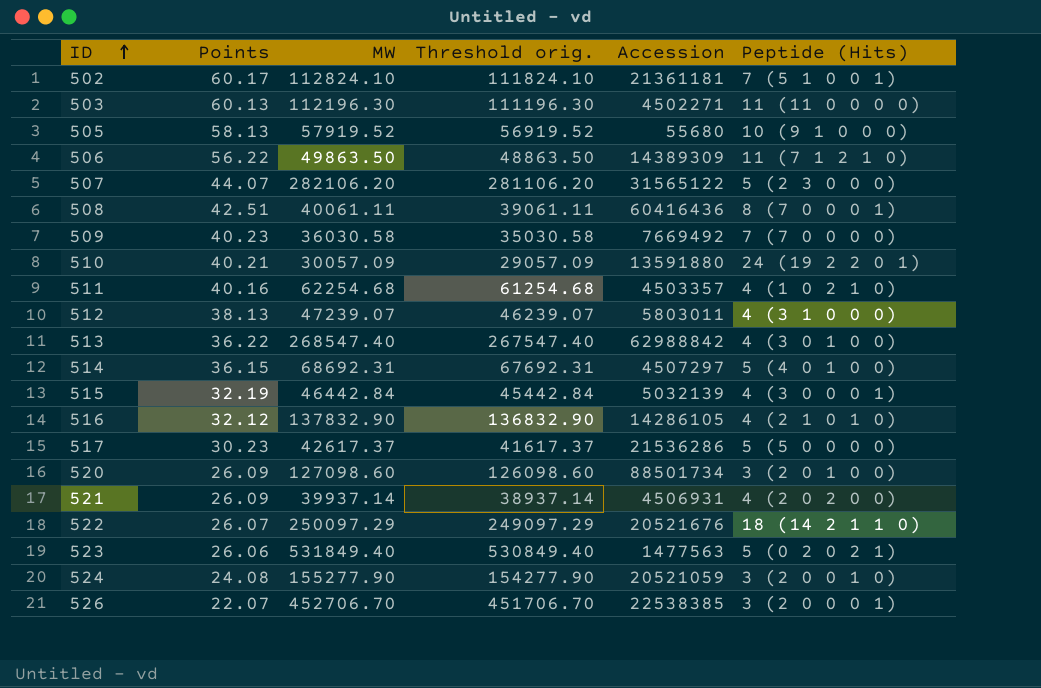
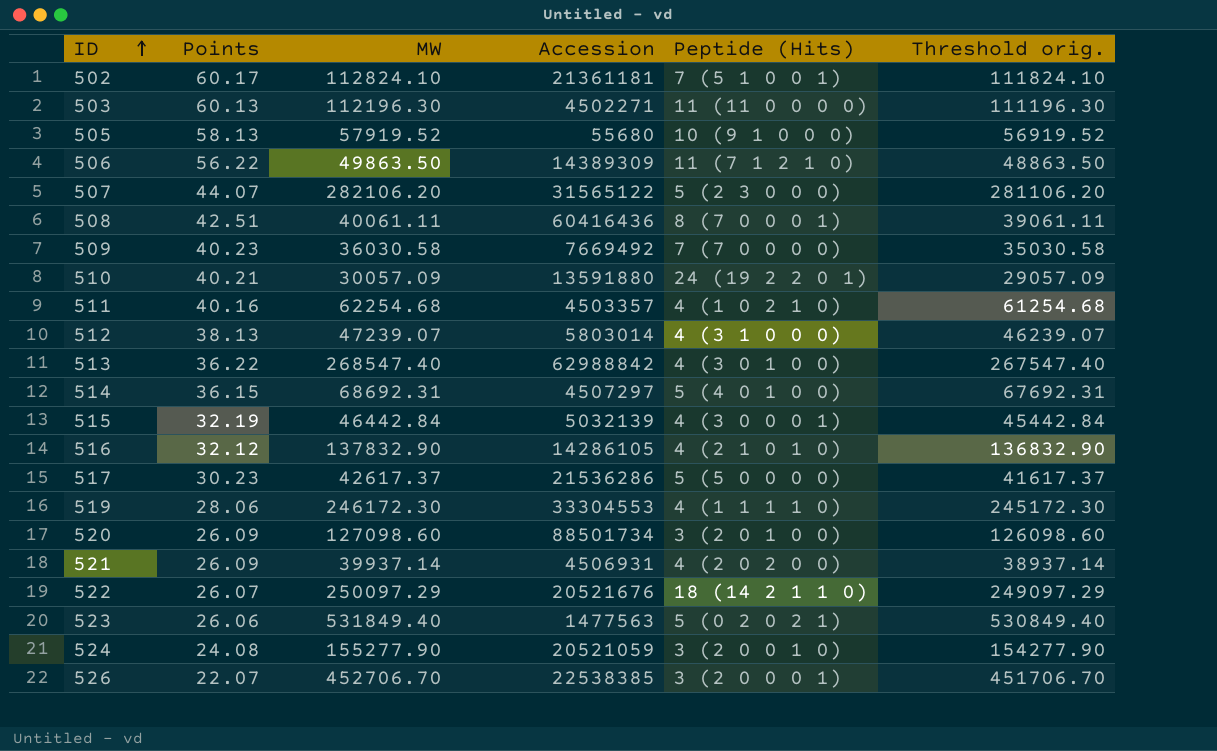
column Threshold orig. | position: 4 -> 6
512 | Accession: 5803011 -> 5803014
row 519: none -> 28.06 | 246172.30 | 33304553 | 4 (1 1 1 1 0) | 245172.30

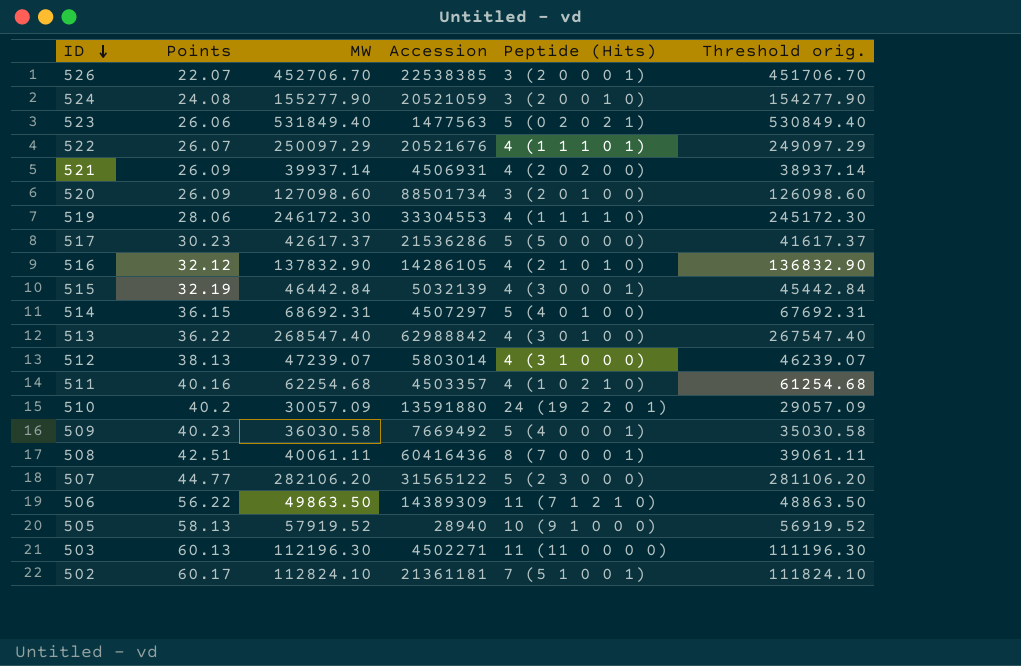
row order: ID ascending -> ID descending
522 | Peptide (Hits): 18 (14 2 1 1 0) -> 4 (1 1 1 0 1)
510 | Points: 40.21 -> 40.2
509 | Peptide (Hits): 7 (7 0 0 0 0) -> 5 (4 0 0 0 1)
507 | Points: 44.07 -> 44.77
505 | Accession: 55680 -> 28940

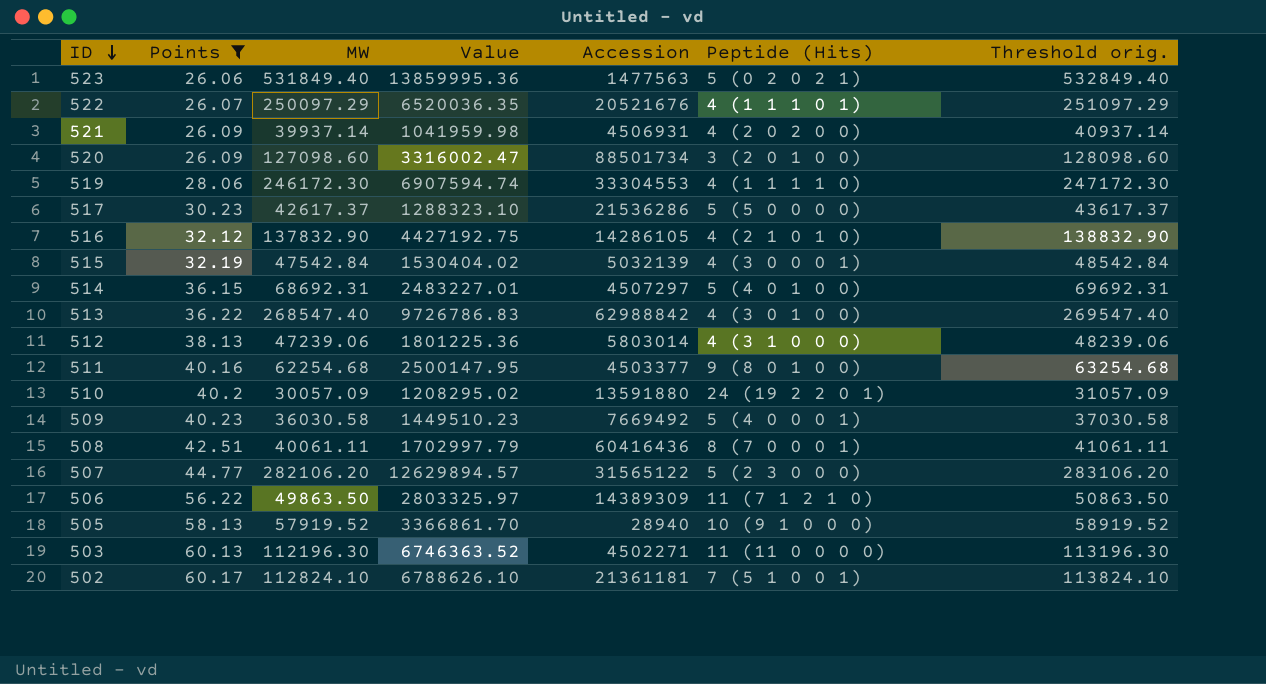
filter: none -> Points >= 26.06
column Value | formula: none -> [Points] * [MW]
column Threshold orig. | formula: [MW] - 1000 -> [MW] + 1000
515 | MW: 46442.84 -> 47542.84
512 | MW: 47239.07 -> 47239.06
511 | Accession: 4503357 -> 4503377
511 | Peptide (Hits): 4 (1 0 2 1 0) -> 9 (8 0 1 0 0)

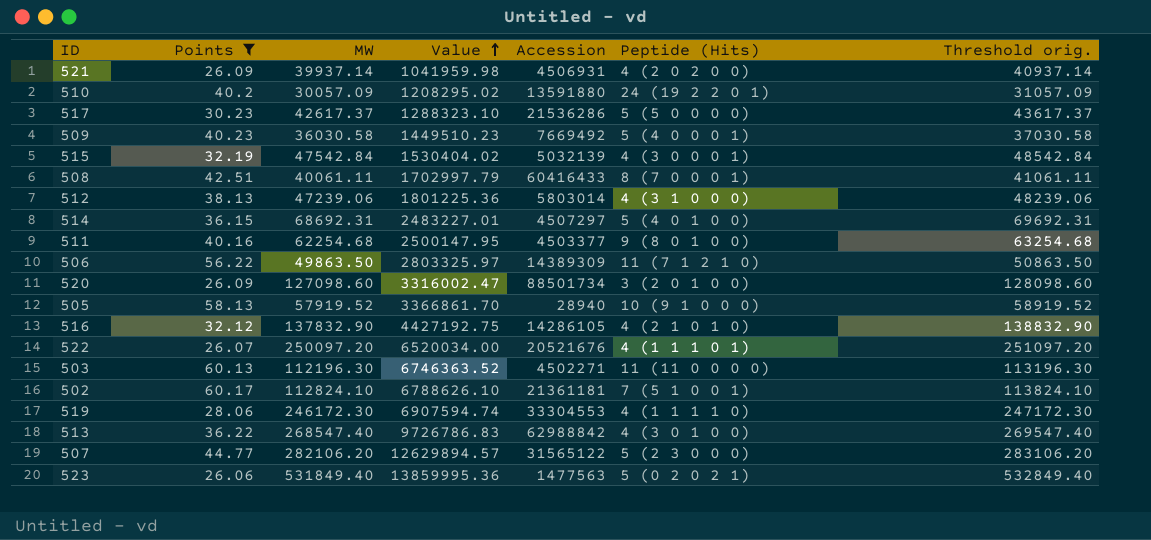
row order: ID descending -> Value ascending
508 | Accession: 60416436 -> 60416433
522 | MW: 250097.29 -> 250097.20
522 | Value: 6520036.35 -> 6520034.00
522 | Threshold orig.: 251097.29 -> 251097.20

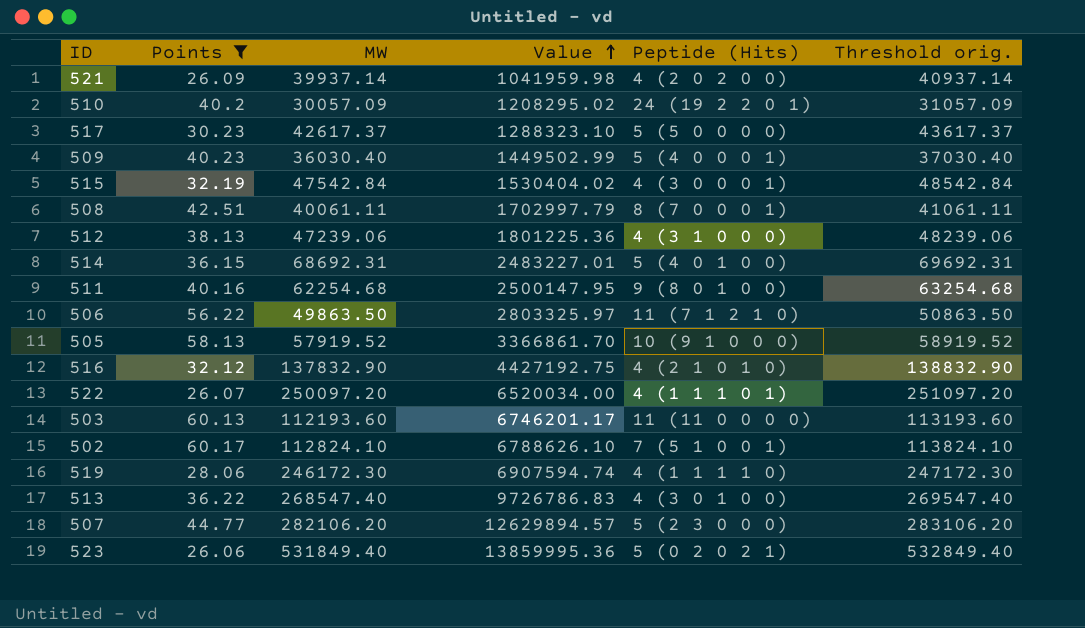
column Accession | position: 5 -> none
row 520: 26.09 | 127098.60 | 3316002.47 | 88501734 | 3 (2 0 1 0 0) | 128098.60 -> none
509 | MW: 36030.58 -> 36030.40
509 | Value: 1449510.23 -> 1449502.99
509 | Threshold orig.: 37030.58 -> 37030.40
503 | MW: 112196.30 -> 112193.60
503 | Value: 6746363.52 -> 6746201.17
503 | Threshold orig.: 113196.30 -> 113193.60

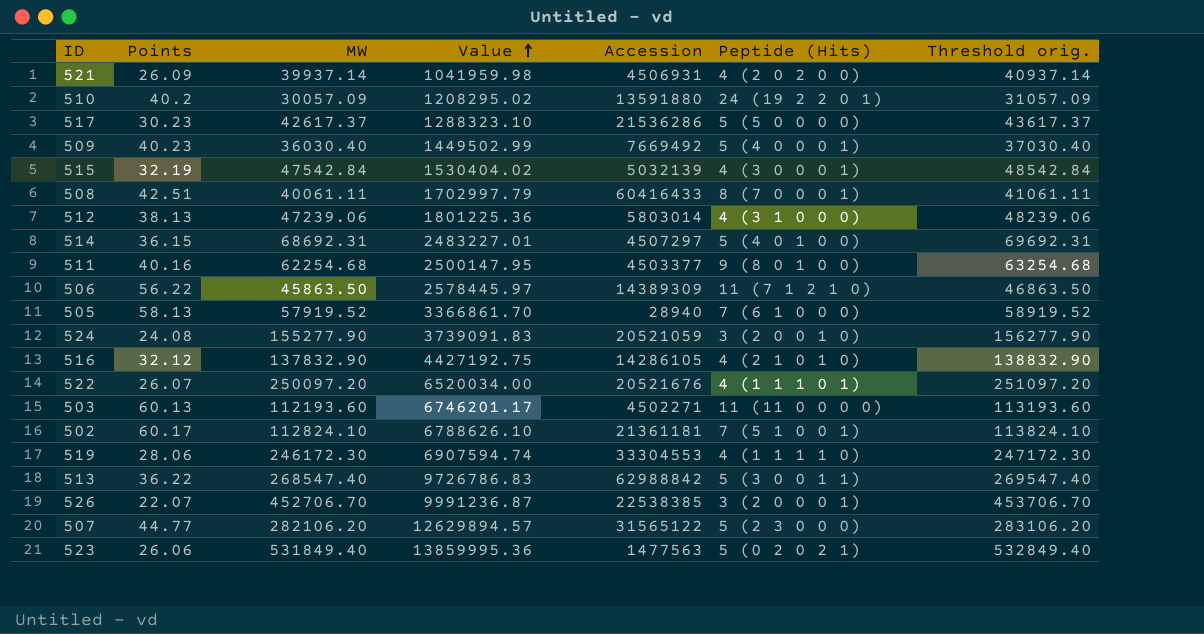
filter: Points >= 26.06 -> none
column Accession | position: none -> 5
506 | MW: 49863.50 -> 45863.50
506 | Value: 2803325.97 -> 2578445.97
506 | Threshold orig.: 50863.50 -> 46863.50
505 | Peptide (Hits): 10 (9 1 0 0 0) -> 7 (6 1 0 0 0)
513 | Peptide (Hits): 4 (3 0 1 0 0) -> 5 (3 0 0 1 1)

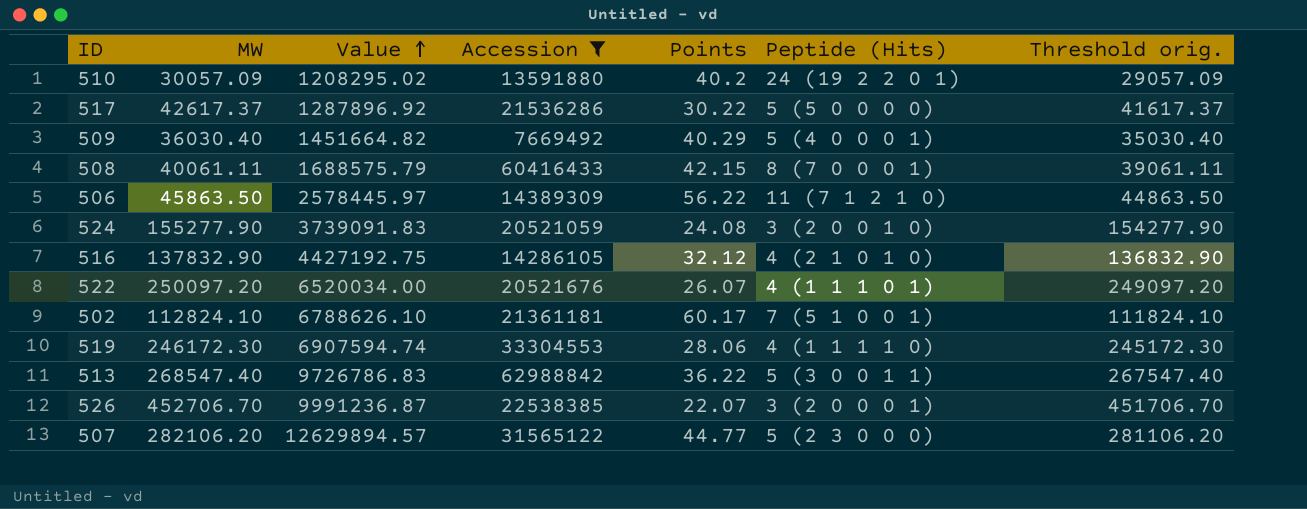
filter: none -> Accession >= 7669492
column Points | position: 2 -> 5
column Threshold orig. | formula: [MW] + 1000 -> [MW] - 1000
517 | Value: 1288323.10 -> 1287896.92
517 | Points: 30.23 -> 30.22
509 | Value: 1449502.99 -> 1451664.82
509 | Points: 40.23 -> 40.29
508 | Value: 1702997.79 -> 1688575.79
508 | Points: 42.51 -> 42.15

